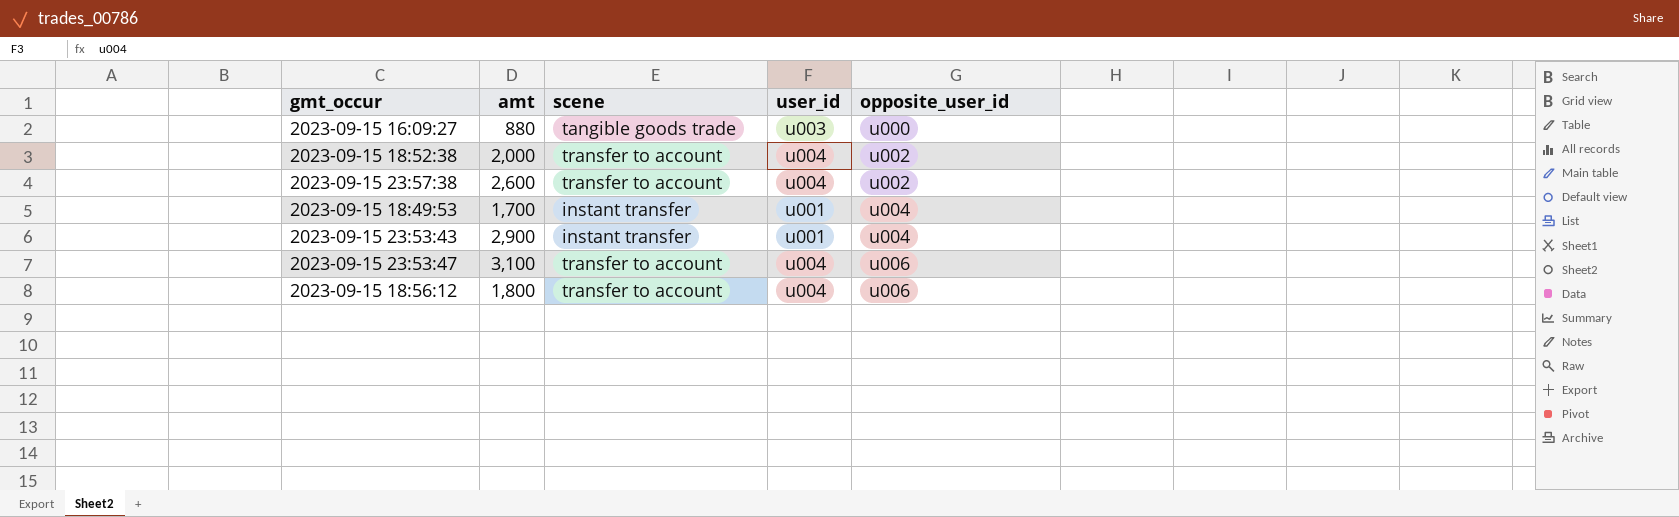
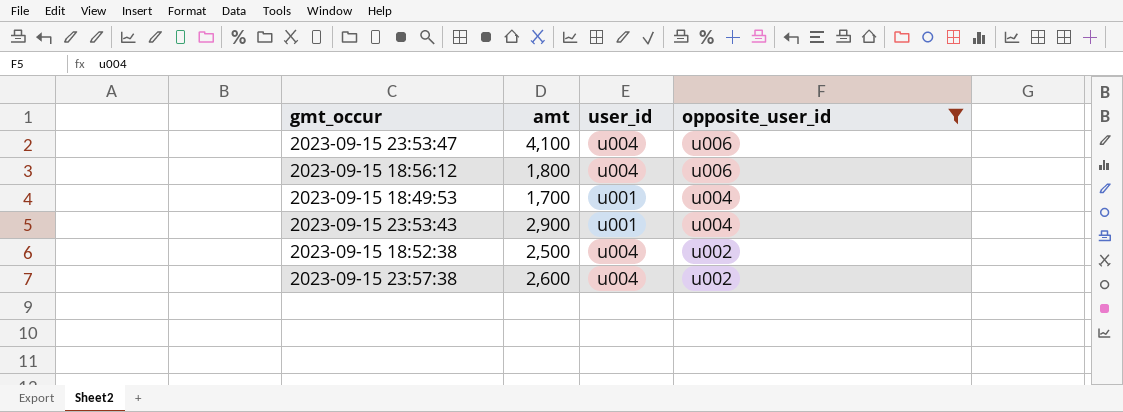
filter: none -> opposite_user_id != u000
row order: opposite_user_id ascending -> opposite_user_id descending
column scene | position: 3 -> none
2023-09-15 23:53:47 | amt: 3,100 -> 4,100
2023-09-15 18:52:38 | amt: 2,000 -> 2,500

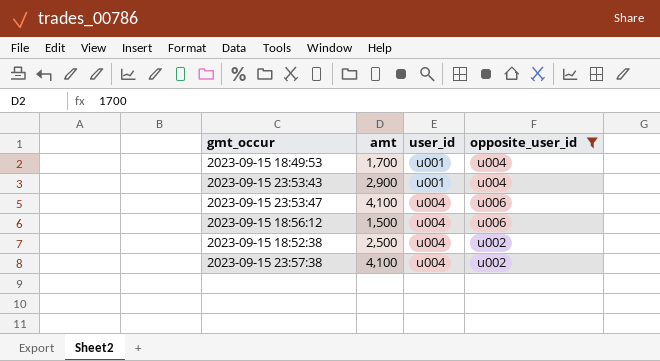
row order: opposite_user_id descending -> user_id ascending
2023-09-15 18:56:12 | amt: 1,800 -> 1,500
2023-09-15 23:57:38 | amt: 2,600 -> 4,100

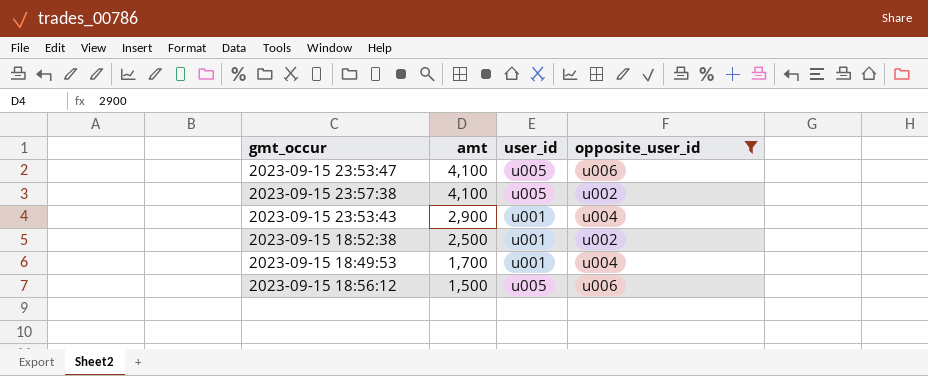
row order: user_id ascending -> amt descending
2023-09-15 23:53:47 | user_id: u004 -> u005
2023-09-15 23:57:38 | user_id: u004 -> u005
2023-09-15 18:52:38 | user_id: u004 -> u001
2023-09-15 18:56:12 | user_id: u004 -> u005

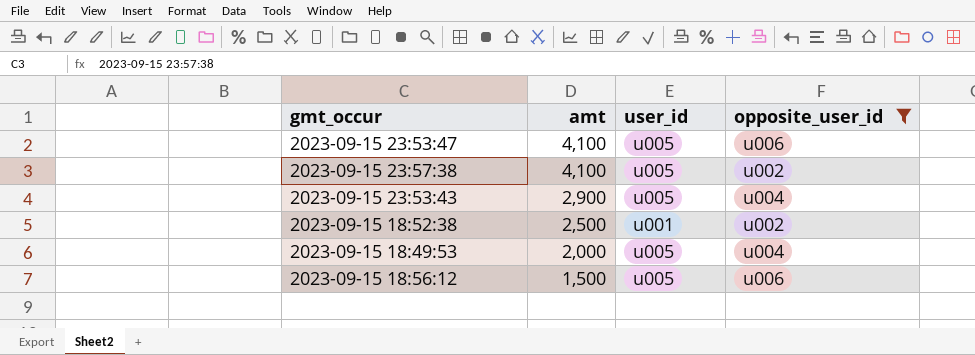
2023-09-15 23:53:43 | user_id: u001 -> u005
2023-09-15 18:49:53 | amt: 1,700 -> 2,000
2023-09-15 18:49:53 | user_id: u001 -> u005

